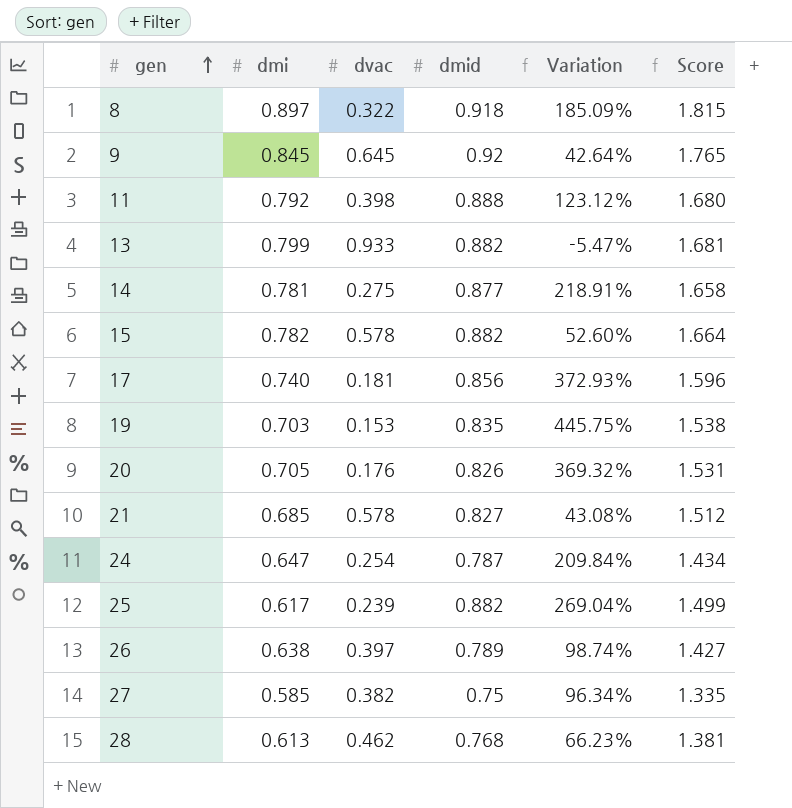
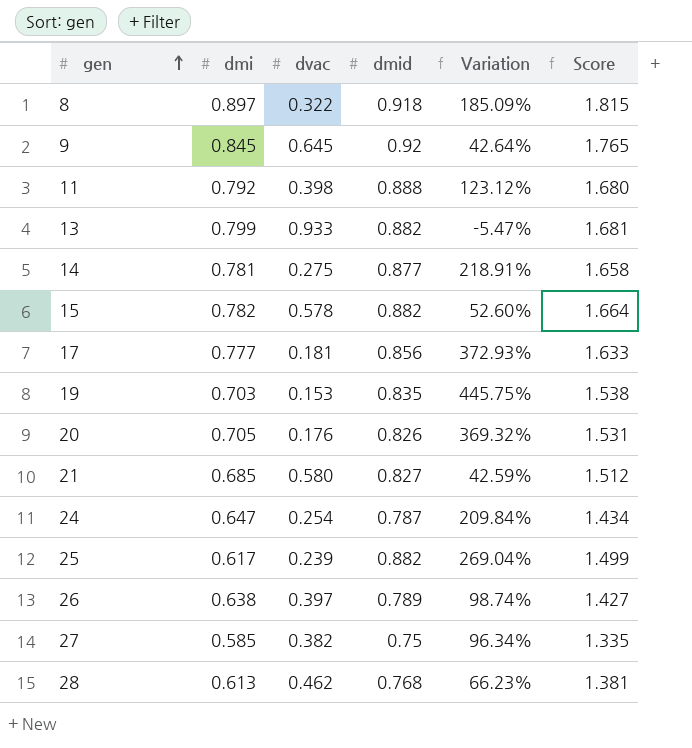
17 | dmi: 0.740 -> 0.777
17 | Score: 1.596 -> 1.633
21 | dvac: 0.578 -> 0.580
21 | Variation: 43.08% -> 42.59%

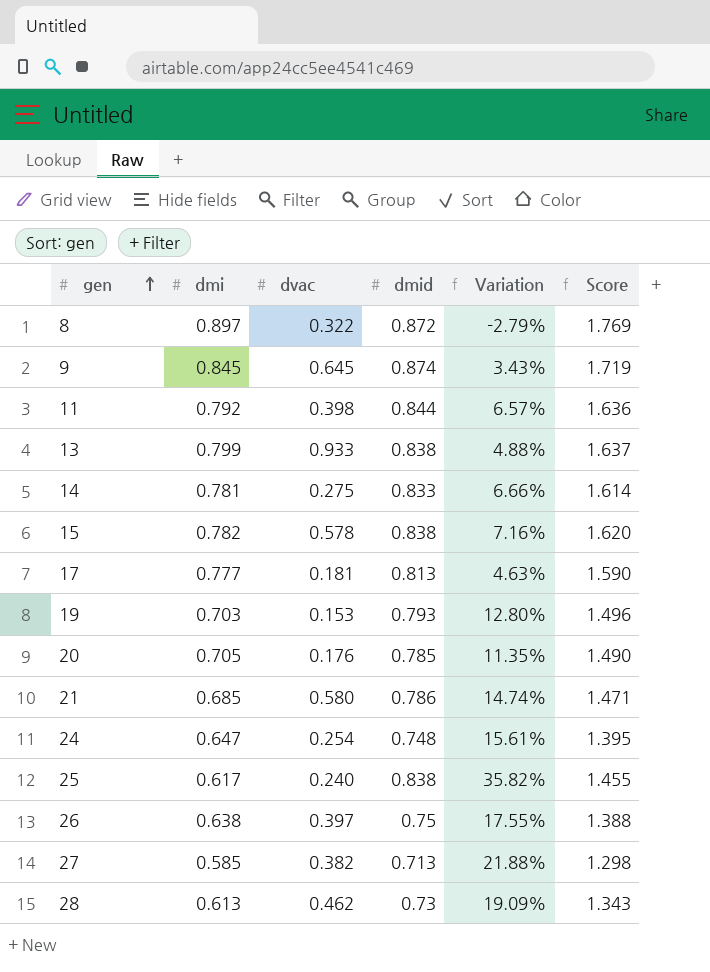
column Variation | formula: ([dmid] - [dvac]) / [dvac] -> ([dmid] - [dmi]) / [dmi]
8 | dmid: 0.918 -> 0.872
8 | Score: 1.815 -> 1.769
9 | dmid: 0.92 -> 0.874
9 | Score: 1.765 -> 1.719
11 | dmid: 0.888 -> 0.844
11 | Score: 1.680 -> 1.636
13 | dmid: 0.882 -> 0.838
13 | Score: 1.681 -> 1.637
14 | dmid: 0.877 -> 0.833
14 | Score: 1.658 -> 1.614
15 | dmid: 0.882 -> 0.838
15 | Score: 1.664 -> 1.620
17 | dmid: 0.856 -> 0.813
17 | Score: 1.633 -> 1.590
19 | dmid: 0.835 -> 0.793
19 | Score: 1.538 -> 1.496
20 | dmid: 0.826 -> 0.785
20 | Score: 1.531 -> 1.490
21 | dmid: 0.827 -> 0.786
21 | Score: 1.512 -> 1.471
24 | dmid: 0.787 -> 0.748
24 | Score: 1.434 -> 1.395
25 | dvac: 0.239 -> 0.240
25 | dmid: 0.882 -> 0.838
25 | Score: 1.499 -> 1.455
26 | dmid: 0.789 -> 0.75
26 | Score: 1.427 -> 1.388
27 | dmid: 0.75 -> 0.713
27 | Score: 1.335 -> 1.298
28 | dmid: 0.768 -> 0.73
28 | Score: 1.381 -> 1.343

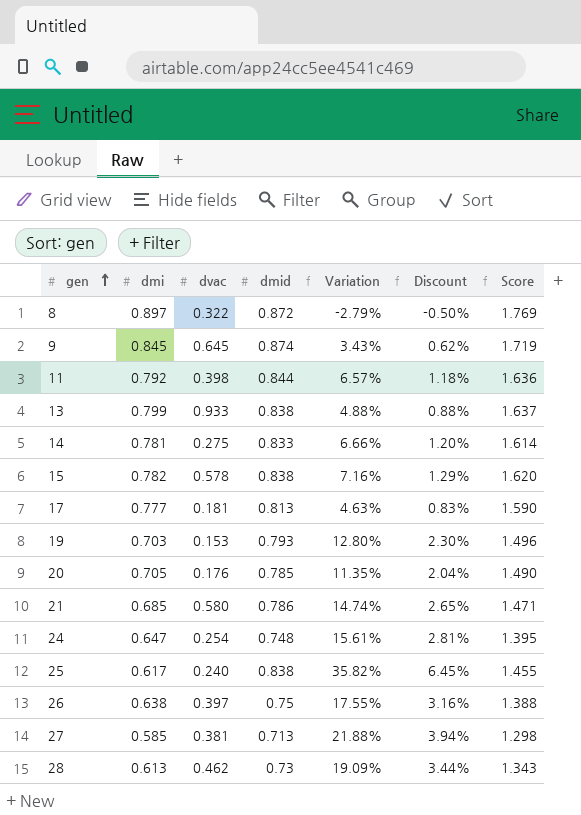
column Discount | formula: none -> [Variation] * 0.18
27 | dvac: 0.382 -> 0.381

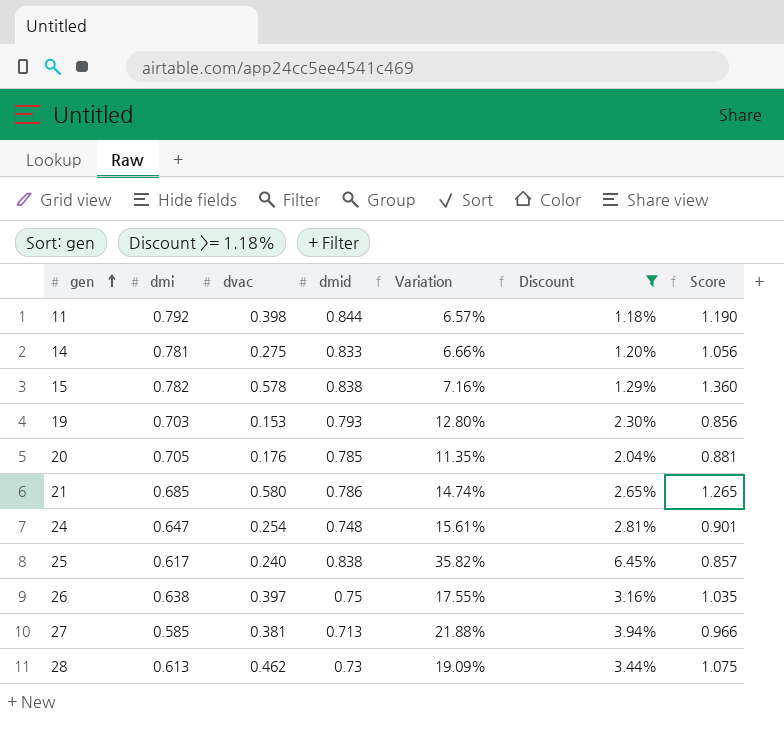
filter: none -> Discount >= 1.18%
column Score | formula: [dmi] + [dmid] -> [dmi] + [dvac]

